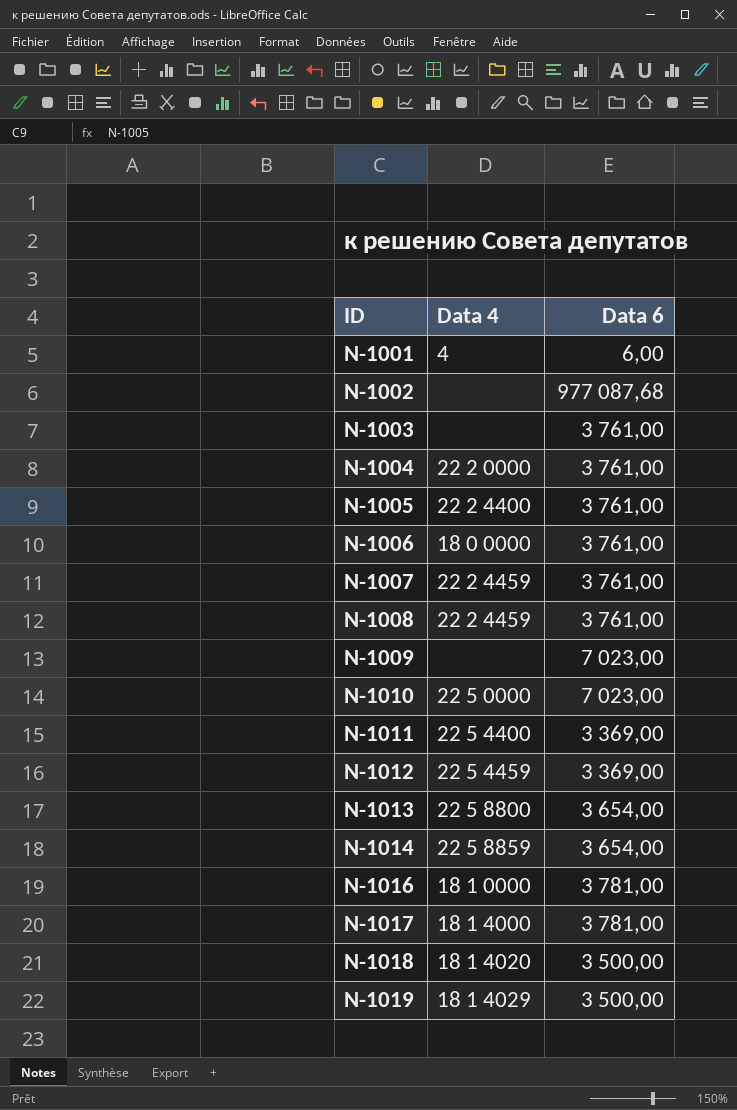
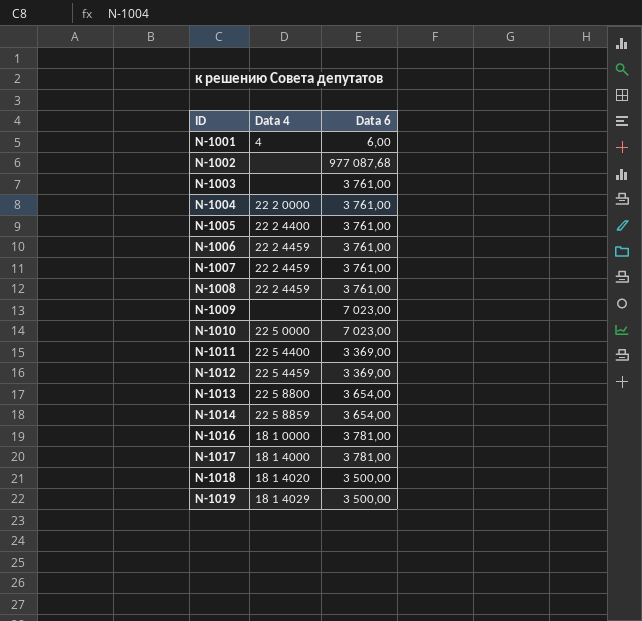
N-1006 | Data 4: 18 0 0000 -> 22 2 4459

